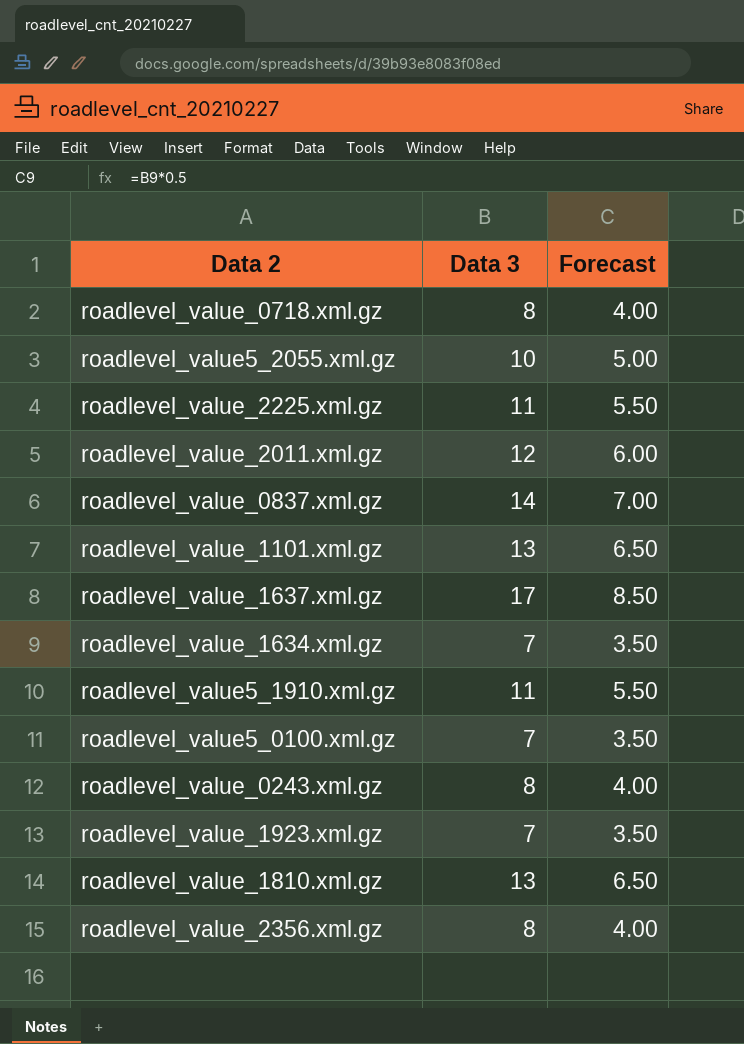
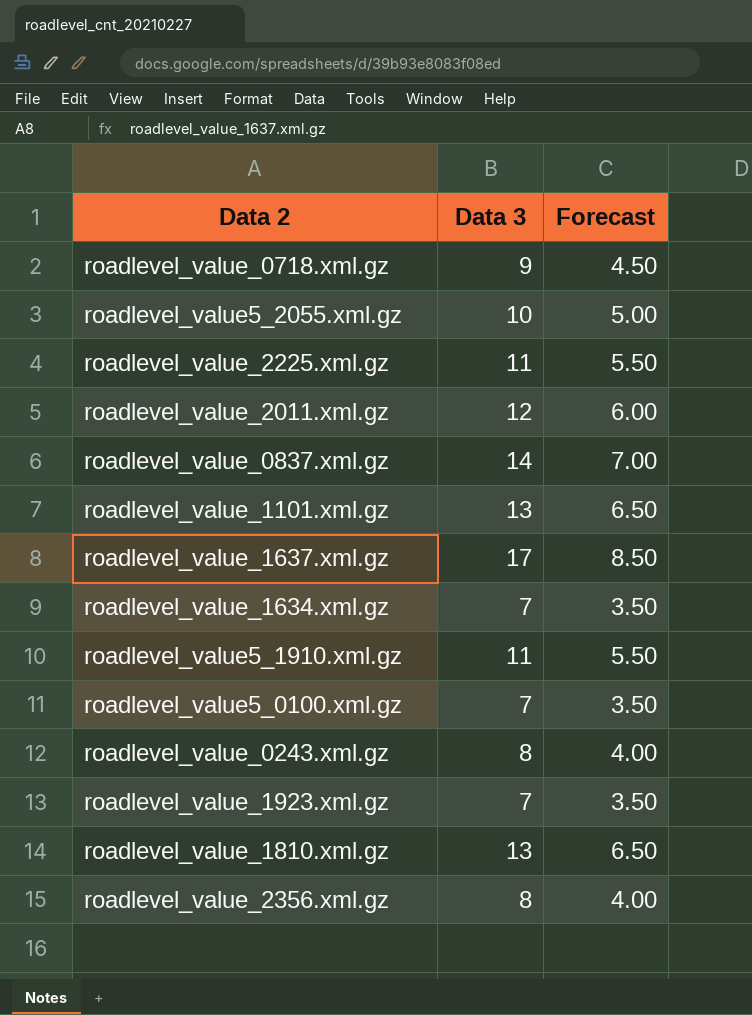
roadlevel_value_0718.xml.gz | Data 3: 8 -> 9
roadlevel_value_0718.xml.gz | Forecast: 4.00 -> 4.50

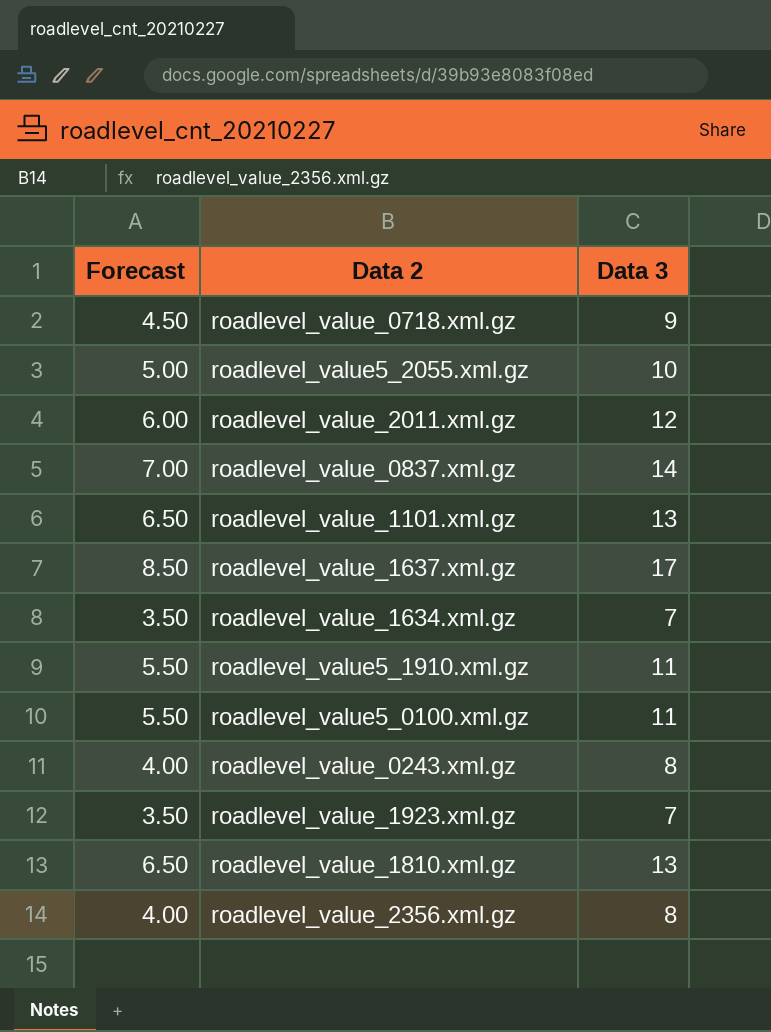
column Forecast | position: 3 -> 1
row roadlevel_value_2225.xml.gz: 11 | 5.50 -> none
roadlevel_value5_0100.xml.gz | Forecast: 3.50 -> 5.50
roadlevel_value5_0100.xml.gz | Data 3: 7 -> 11

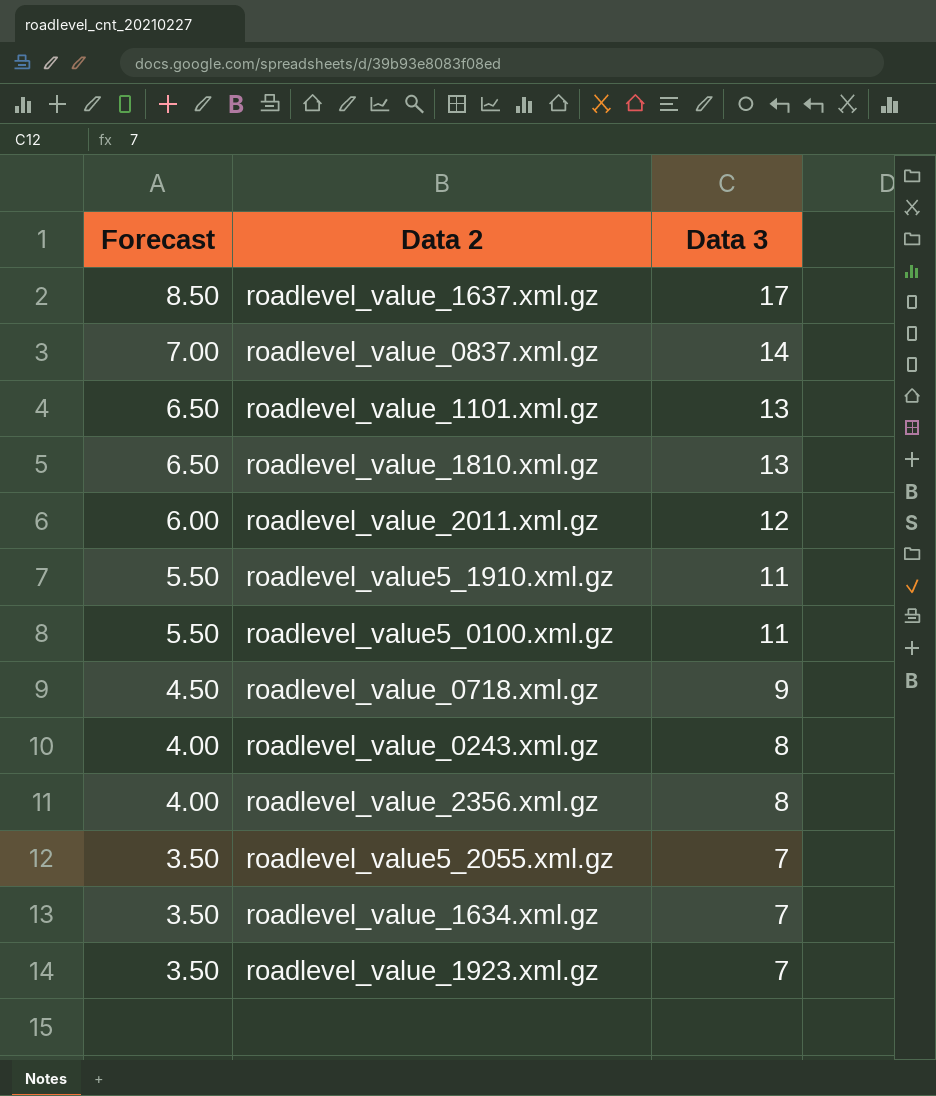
row order: none -> Forecast descending
roadlevel_value5_2055.xml.gz | Forecast: 5.00 -> 3.50
roadlevel_value5_2055.xml.gz | Data 3: 10 -> 7

